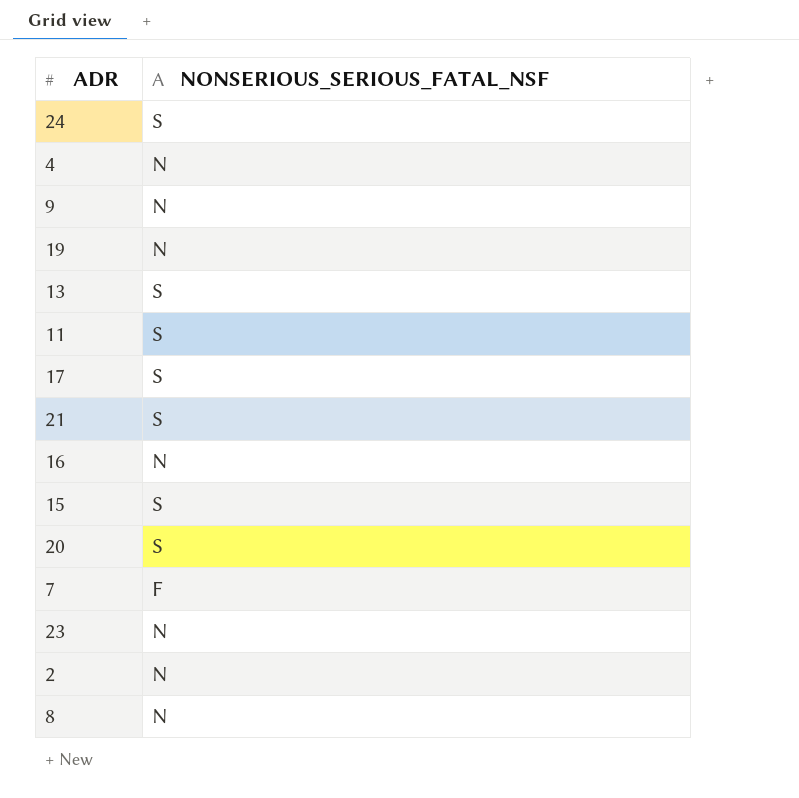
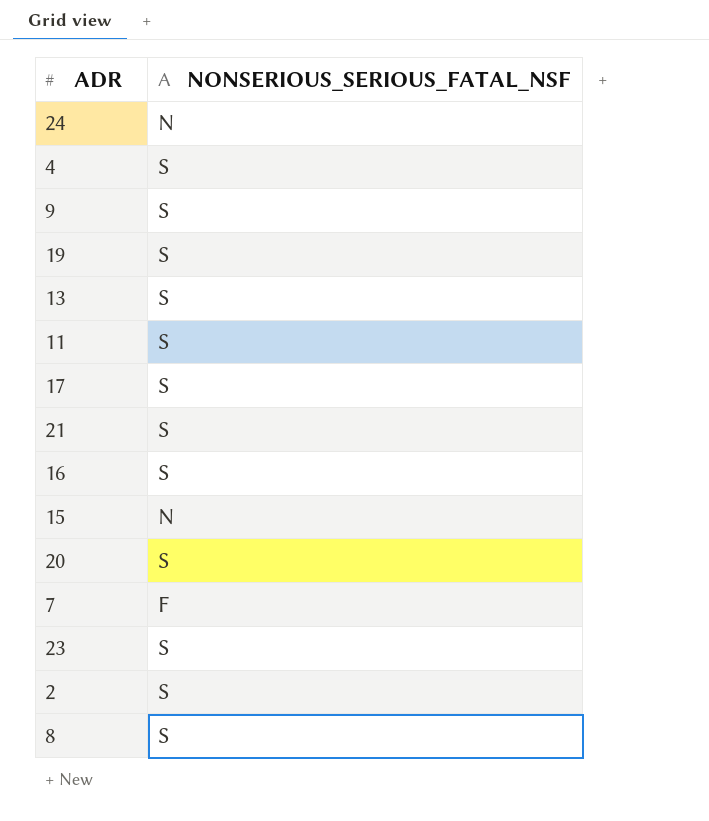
24 | NONSERIOUS_SERIOUS_FATAL_NSF: S -> N
4 | NONSERIOUS_SERIOUS_FATAL_NSF: N -> S
9 | NONSERIOUS_SERIOUS_FATAL_NSF: N -> S
19 | NONSERIOUS_SERIOUS_FATAL_NSF: N -> S
16 | NONSERIOUS_SERIOUS_FATAL_NSF: N -> S
15 | NONSERIOUS_SERIOUS_FATAL_NSF: S -> N
23 | NONSERIOUS_SERIOUS_FATAL_NSF: N -> S
2 | NONSERIOUS_SERIOUS_FATAL_NSF: N -> S
8 | NONSERIOUS_SERIOUS_FATAL_NSF: N -> S

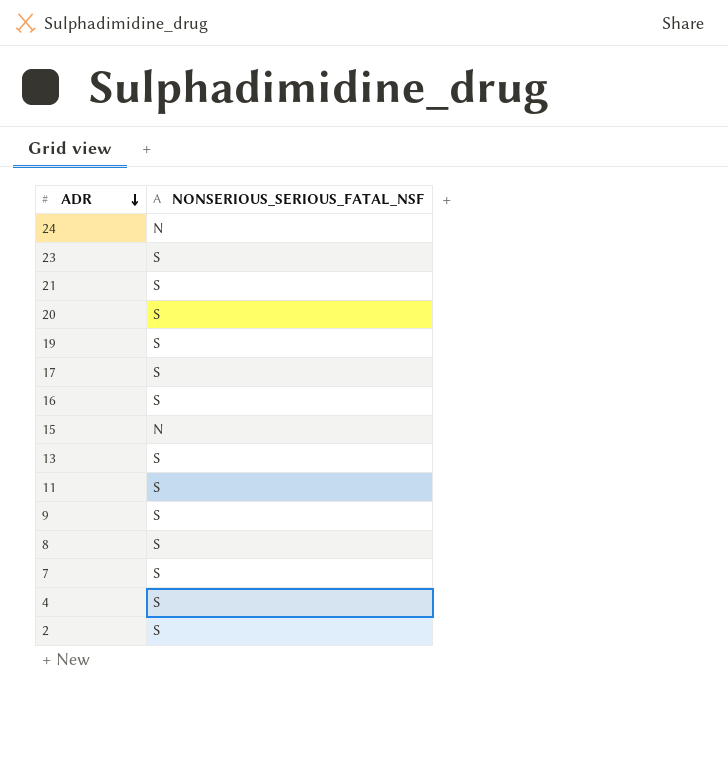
row order: none -> ADR descending
7 | NONSERIOUS_SERIOUS_FATAL_NSF: F -> S

